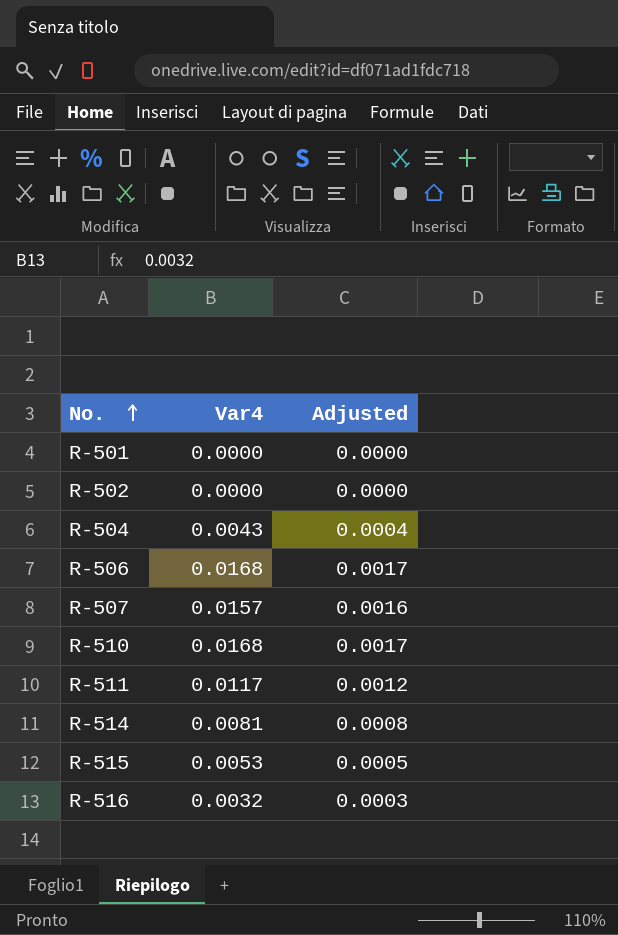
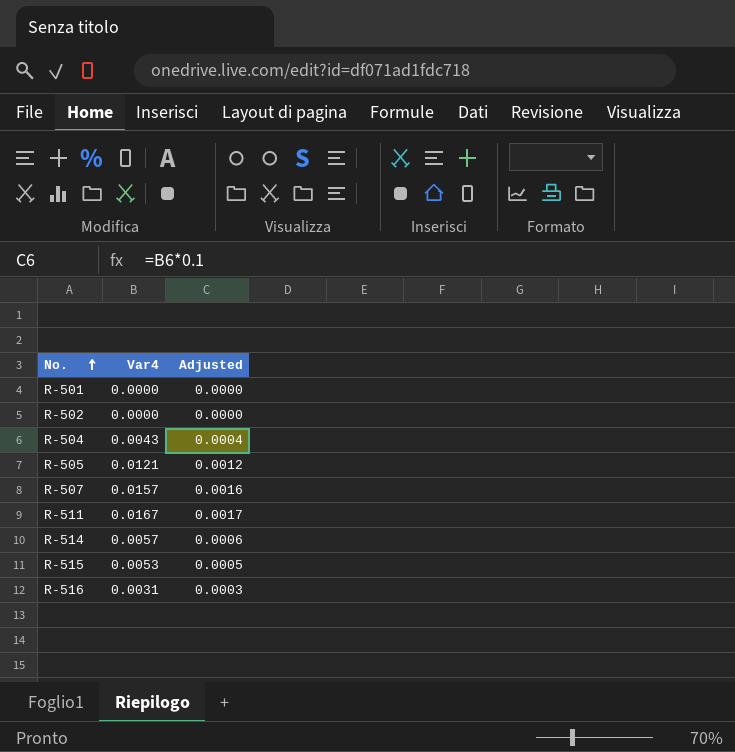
row R-506: 0.0168 | 0.0017 -> none
row R-510: 0.0168 | 0.0017 -> none
row R-505: none -> 0.0121 | 0.0012
R-511 | Var4: 0.0117 -> 0.0167
R-511 | Adjusted: 0.0012 -> 0.0017
R-514 | Var4: 0.0081 -> 0.0057
R-514 | Adjusted: 0.0008 -> 0.0006
R-516 | Var4: 0.0032 -> 0.0031

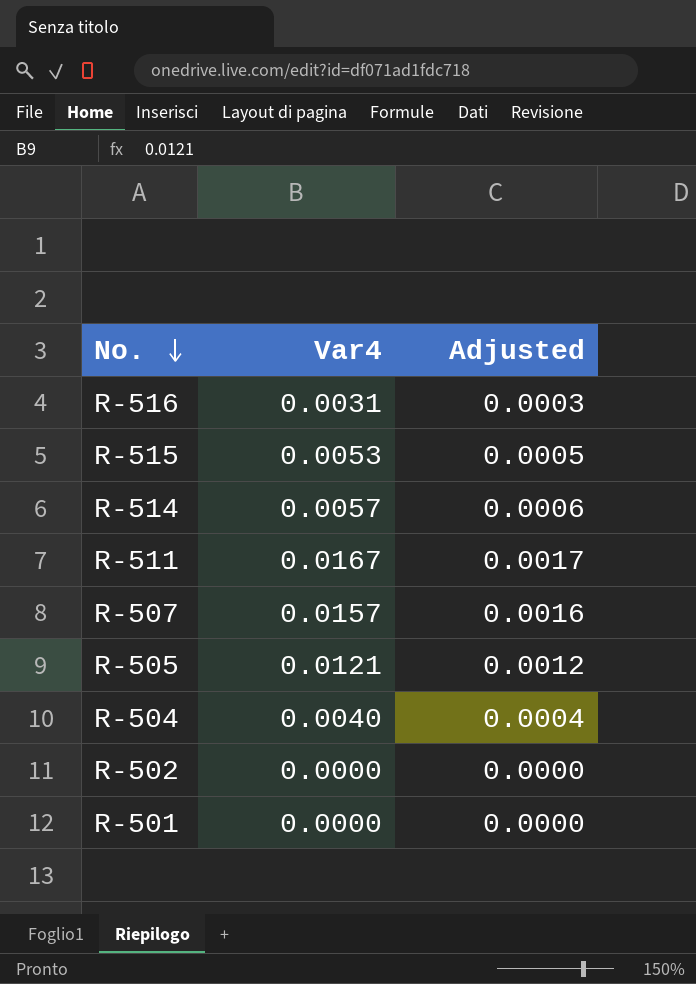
row order: No. ascending -> No. descending
R-504 | Var4: 0.0043 -> 0.0040

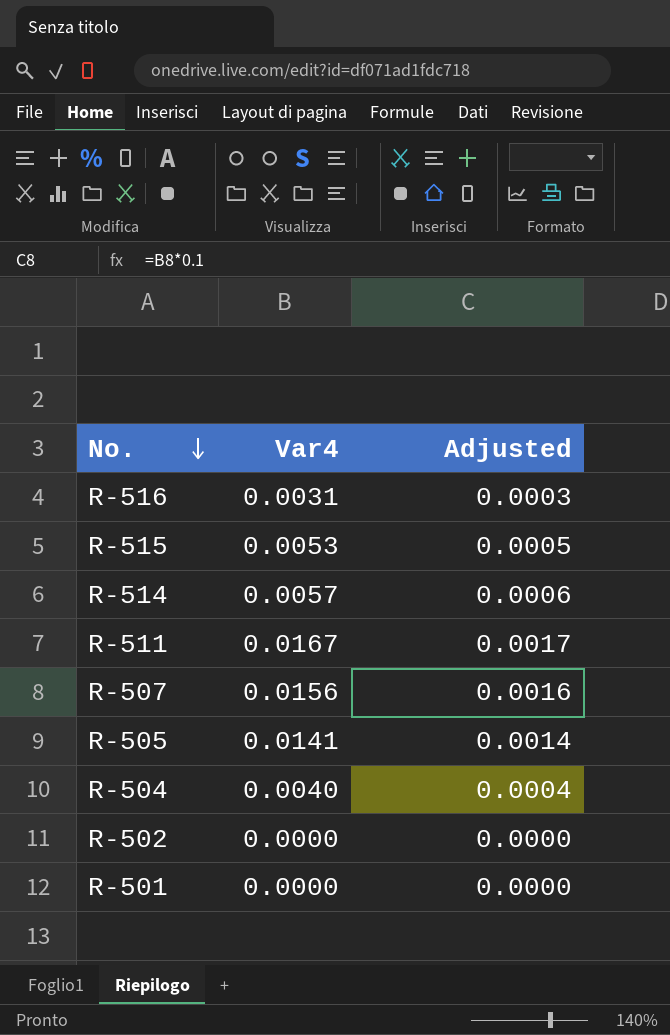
R-507 | Var4: 0.0157 -> 0.0156
R-505 | Var4: 0.0121 -> 0.0141
R-505 | Adjusted: 0.0012 -> 0.0014

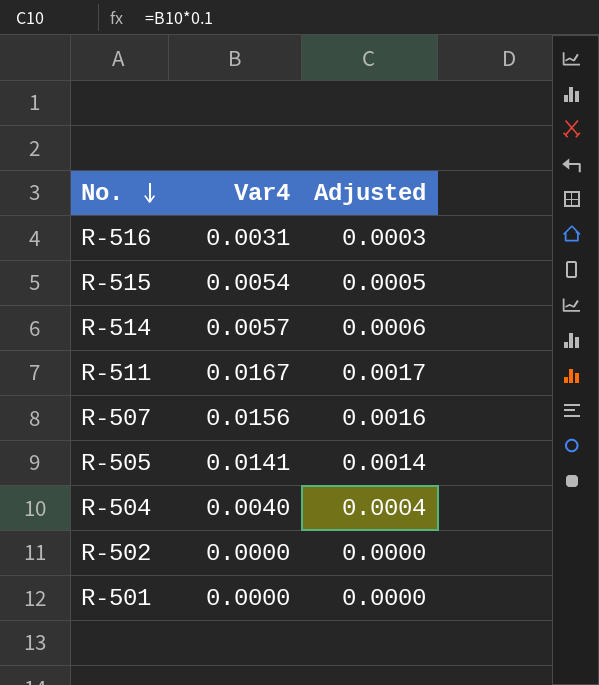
R-515 | Var4: 0.0053 -> 0.0054

